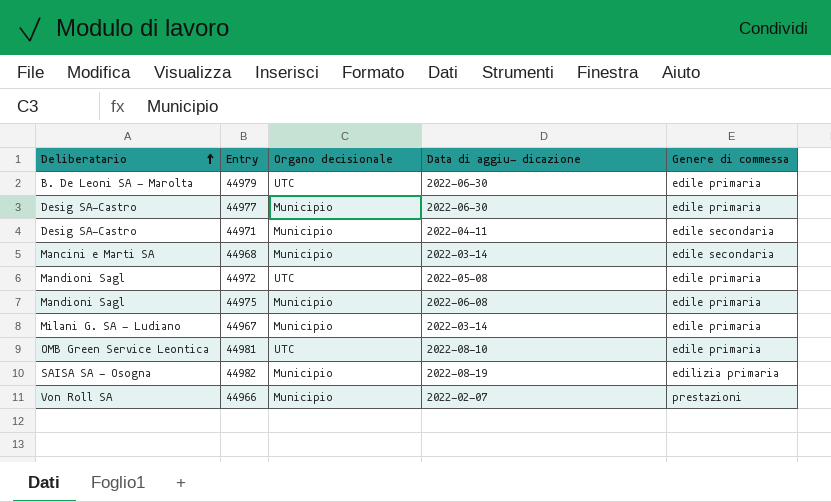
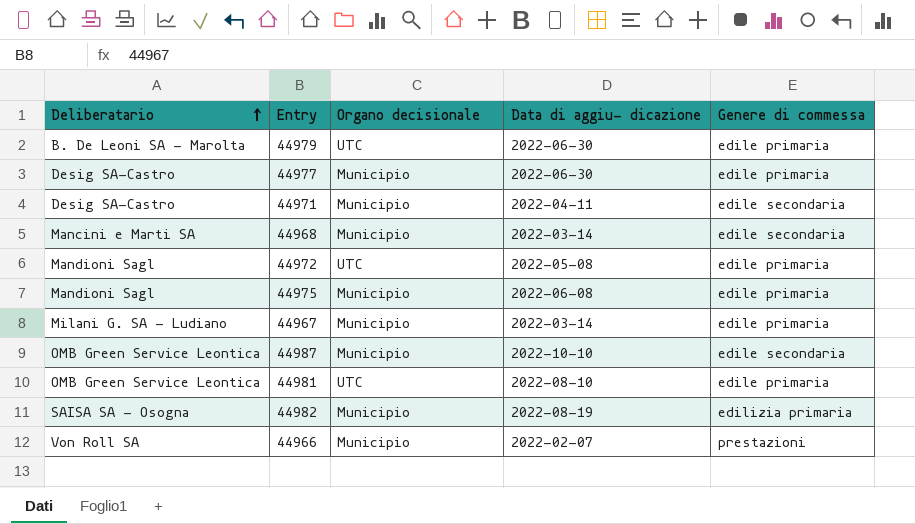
row 44987: none -> OMB Green Service Leontica | Municipio | 2022-10-10 | edile secondaria

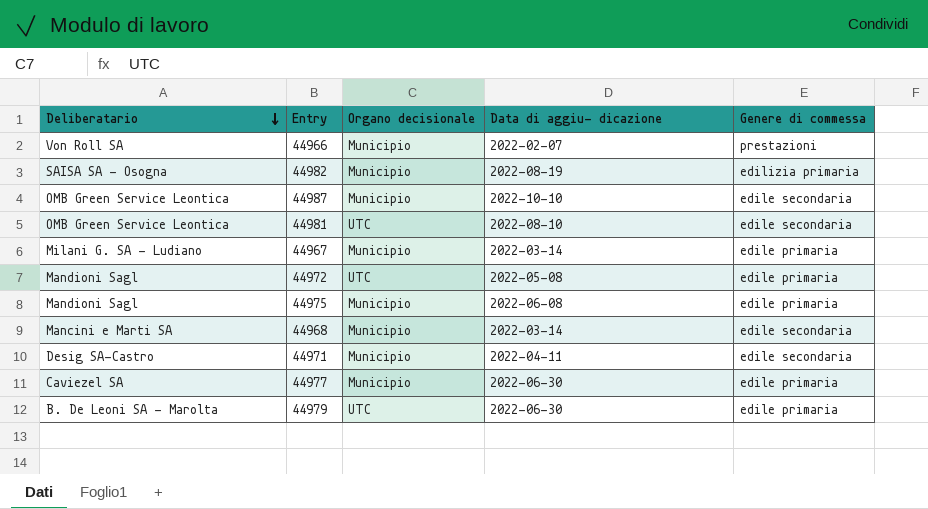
row order: Deliberatario ascending -> Deliberatario descending
44981 | Genere di commessa: edile primaria -> edile secondaria
44977 | Deliberatario: Desig SA-Castro -> Caviezel SA

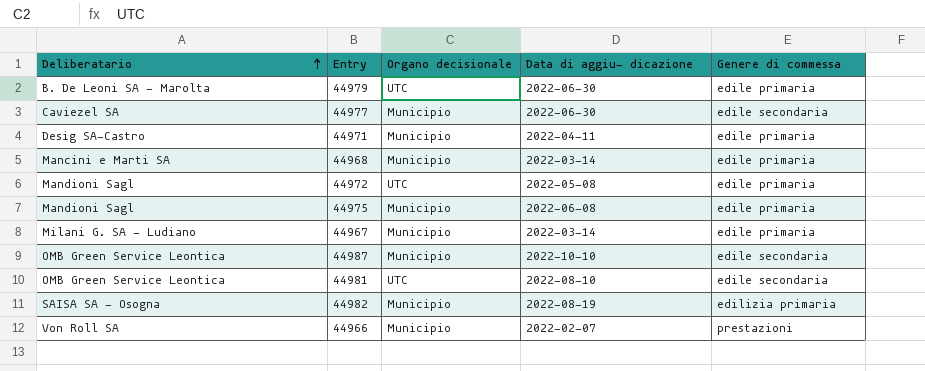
row order: Deliberatario descending -> Deliberatario ascending
44977 | Genere di commessa: edile primaria -> edile secondaria
44971 | Genere di commessa: edile secondaria -> edile primaria
44968 | Genere di commessa: edile secondaria -> edile primaria

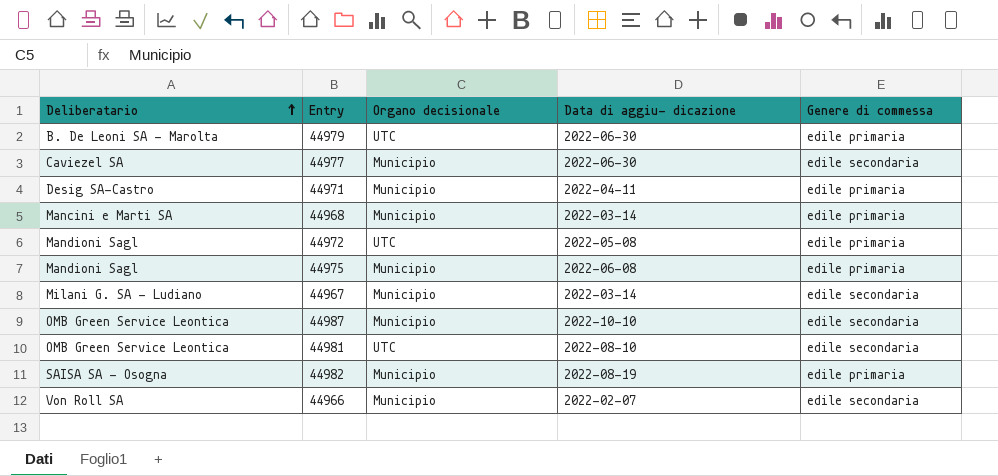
44967 | Genere di commessa: edile primaria -> edile secondaria
44982 | Genere di commessa: edilizia primaria -> edile primaria
44966 | Genere di commessa: prestazioni -> edile secondaria

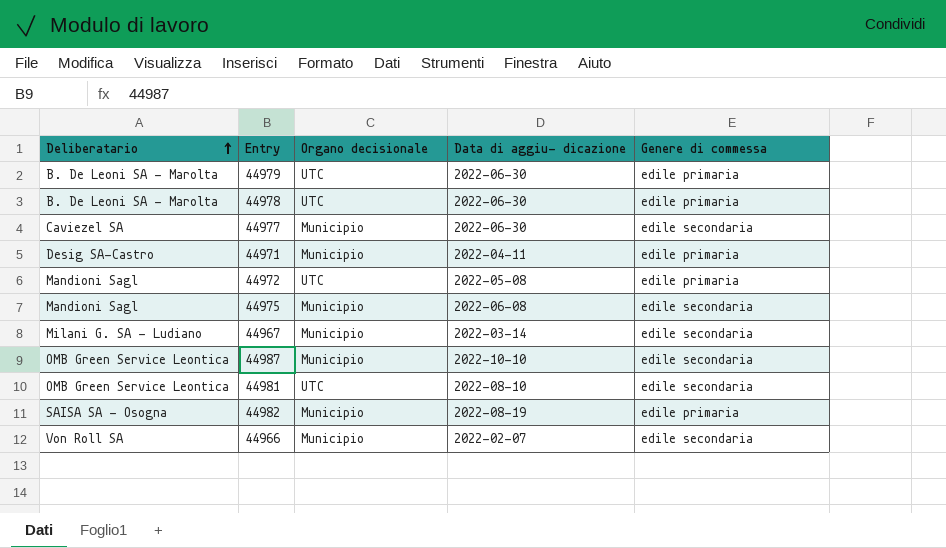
row 44968: Mancini e Marti SA | Municipio | 2022-03-14 | edile primaria -> none
row 44978: none -> B. De Leoni SA - Marolta | UTC | 2022-06-30 | edile primaria
44975 | Genere di commessa: edile primaria -> edile secondaria

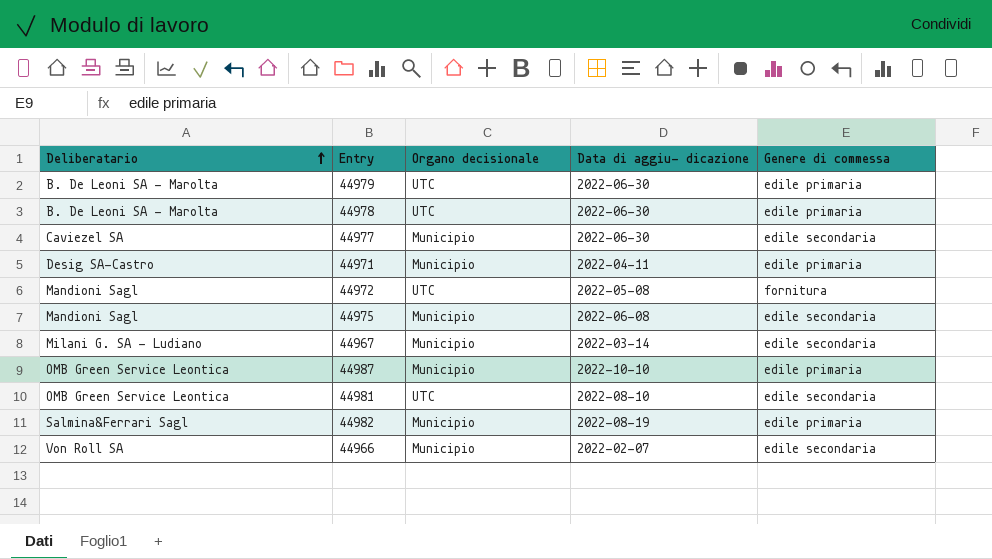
44972 | Genere di commessa: edile primaria -> fornitura
44987 | Genere di commessa: edile secondaria -> edile primaria
44982 | Deliberatario: SAISA SA - Osogna -> Salmina&Ferrari Sagl

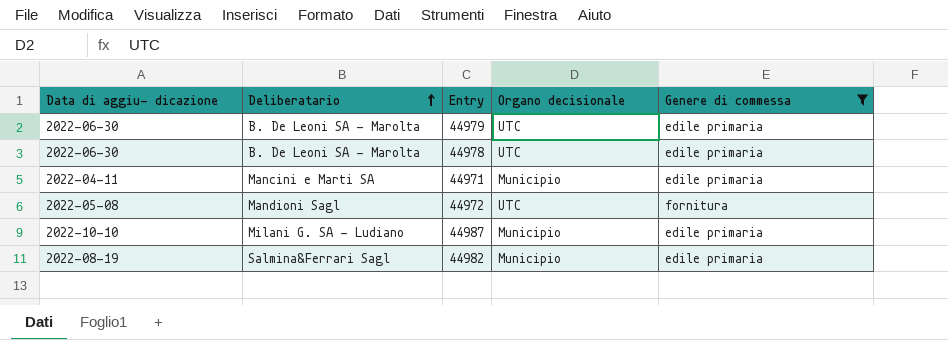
filter: none -> Genere di commessa != edile secondaria
column Data di aggiu- dicazione | position: 4 -> 1
44971 | Deliberatario: Desig SA-Castro -> Mancini e Marti SA
44987 | Deliberatario: OMB Green Service Leontica -> Milani G. SA - Ludiano

